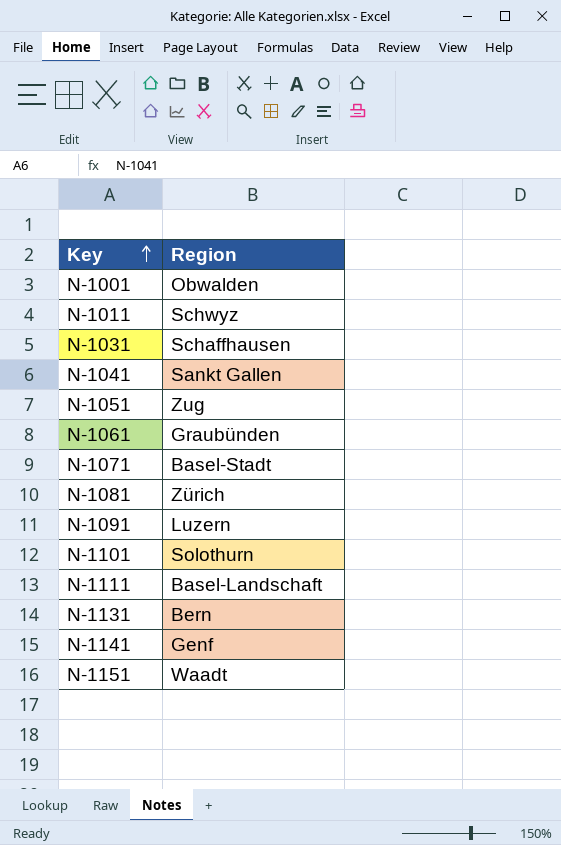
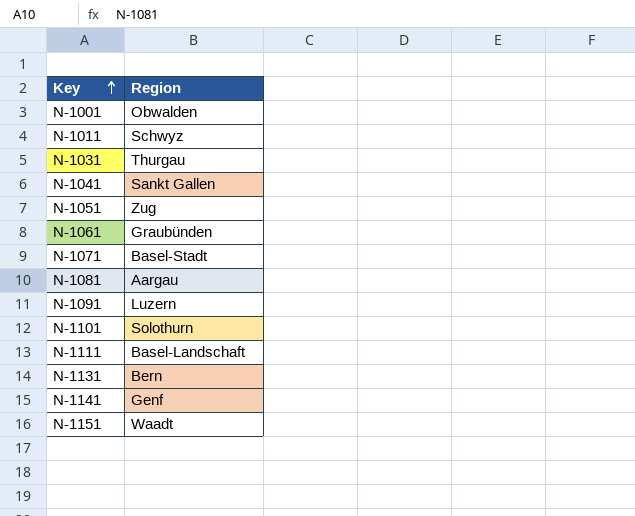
N-1031 | Region: Schaffhausen -> Thurgau
N-1081 | Region: Zürich -> Aargau

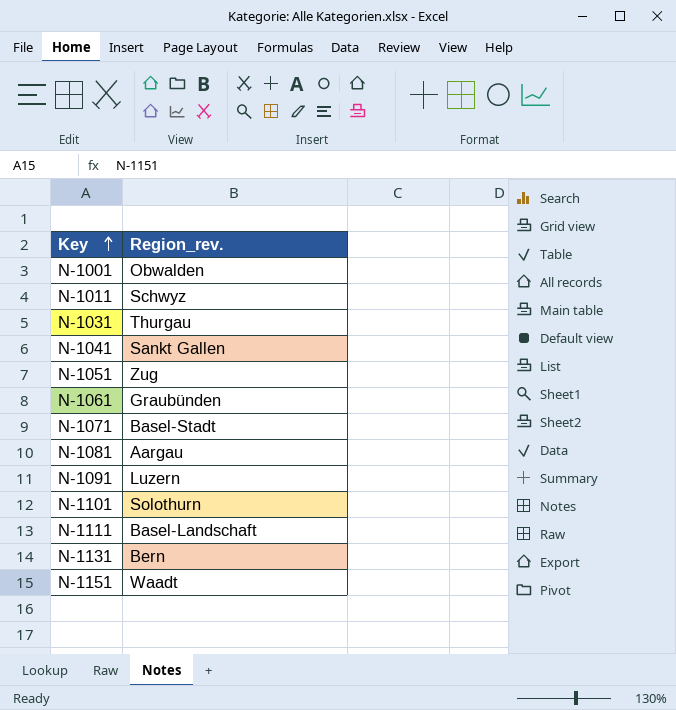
column name: Region -> Region_rev.
row N-1141: Genf -> none

